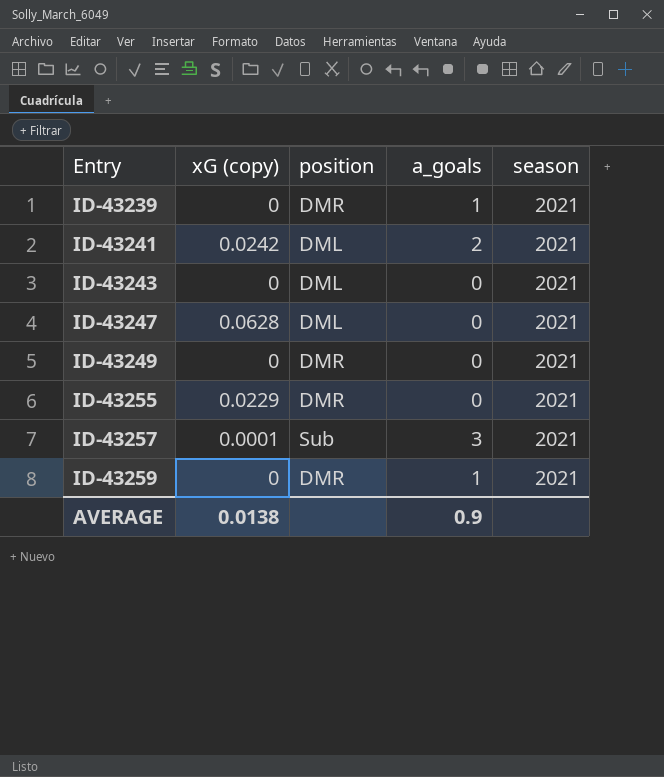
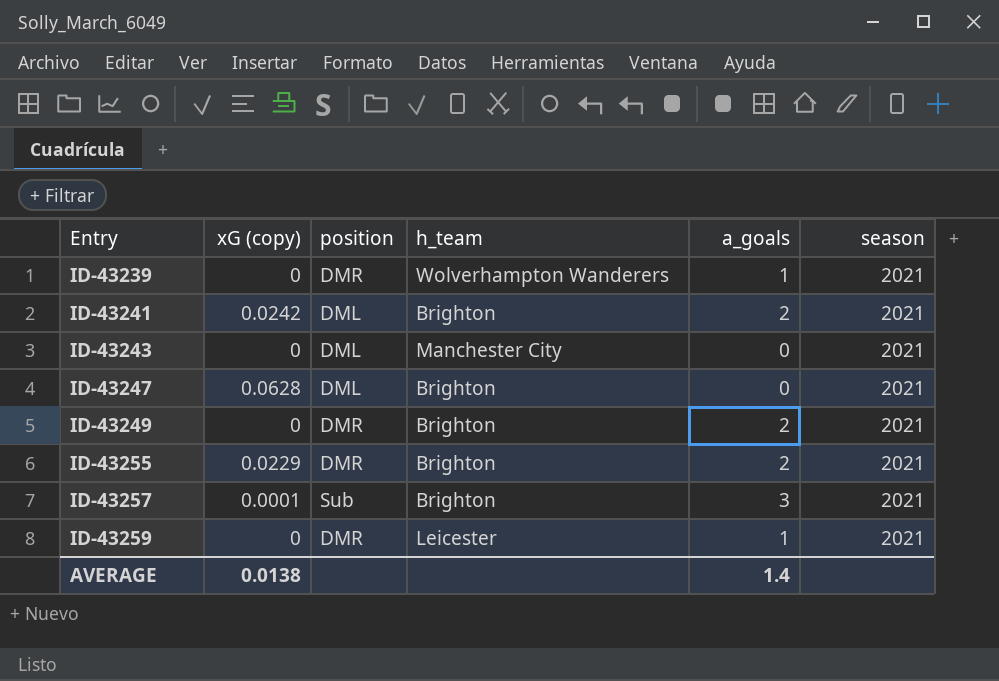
column h_team | position: none -> 4
ID-43249 | a_goals: 0 -> 2
ID-43255 | a_goals: 0 -> 2
AVERAGE | a_goals: 0.9 -> 1.4

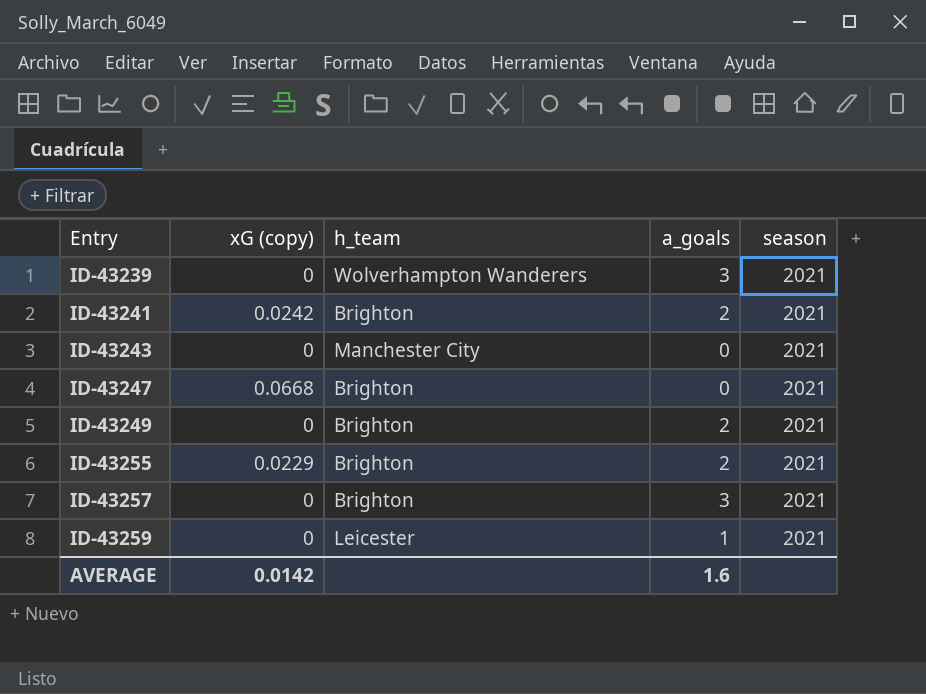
column position | position: 3 -> none
ID-43239 | a_goals: 1 -> 3
ID-43247 | xG (copy): 0.0628 -> 0.0668
ID-43257 | xG (copy): 0.0001 -> 0
AVERAGE | xG (copy): 0.0138 -> 0.0142
AVERAGE | a_goals: 1.4 -> 1.6

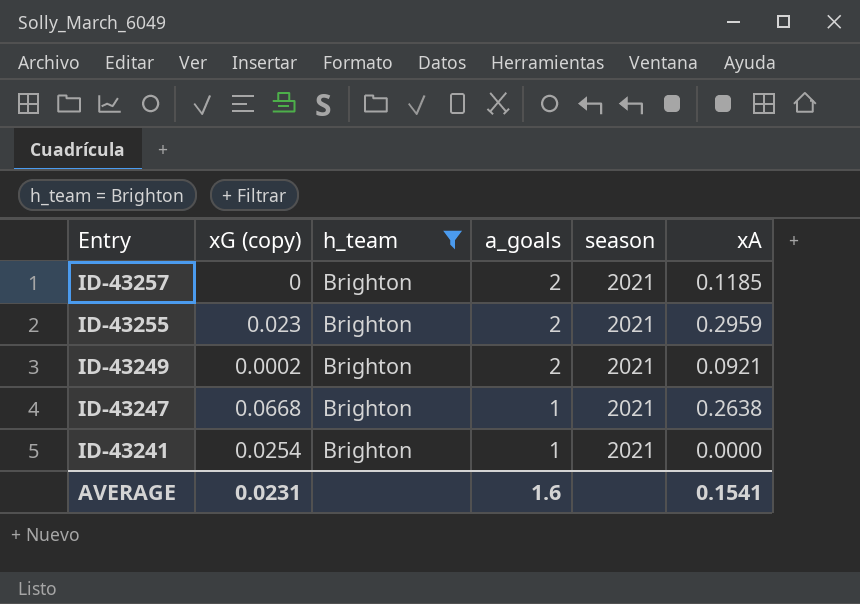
filter: none -> h_team = Brighton
row order: Entry ascending -> Entry descending
column xA | position: none -> 6
ID-43257 | a_goals: 3 -> 2
ID-43255 | xG (copy): 0.0229 -> 0.023
ID-43249 | xG (copy): 0 -> 0.0002
ID-43247 | a_goals: 0 -> 1
ID-43241 | xG (copy): 0.0242 -> 0.0254
ID-43241 | a_goals: 2 -> 1
AVERAGE | xG (copy): 0.0142 -> 0.0231

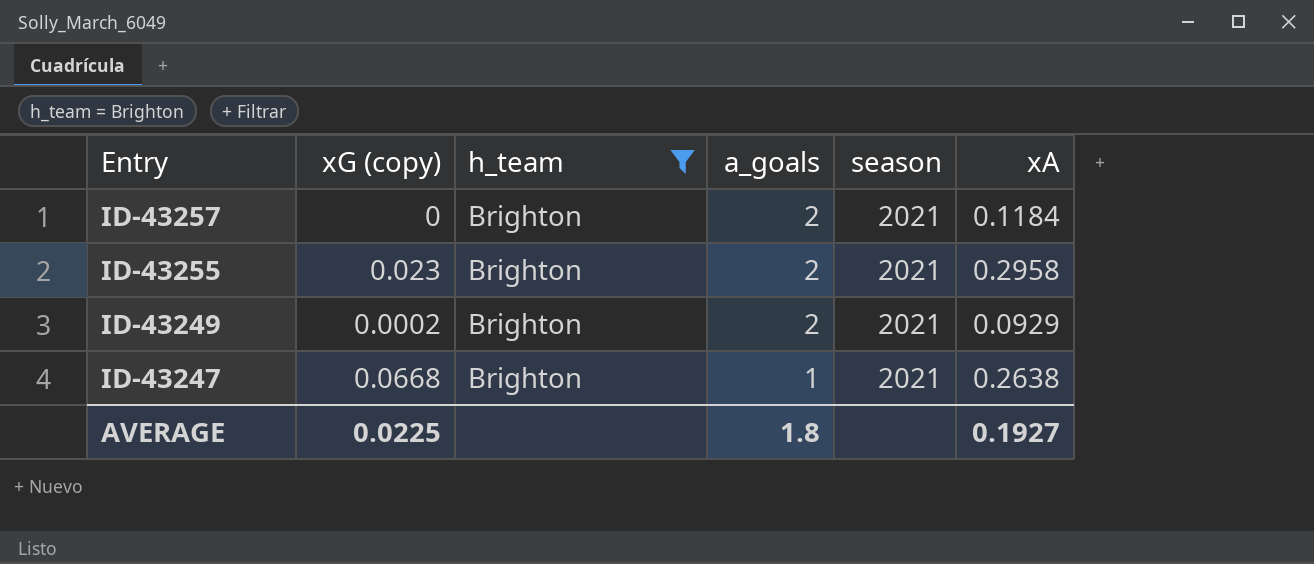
row ID-43241: 0.0254 | Brighton | 1 | 2021 | 0.0000 -> none
ID-43257 | xA: 0.1185 -> 0.1184
ID-43255 | xA: 0.2959 -> 0.2958
ID-43249 | xA: 0.0921 -> 0.0929
AVERAGE | xG (copy): 0.0231 -> 0.0225
AVERAGE | a_goals: 1.6 -> 1.8
AVERAGE | xA: 0.1541 -> 0.1927

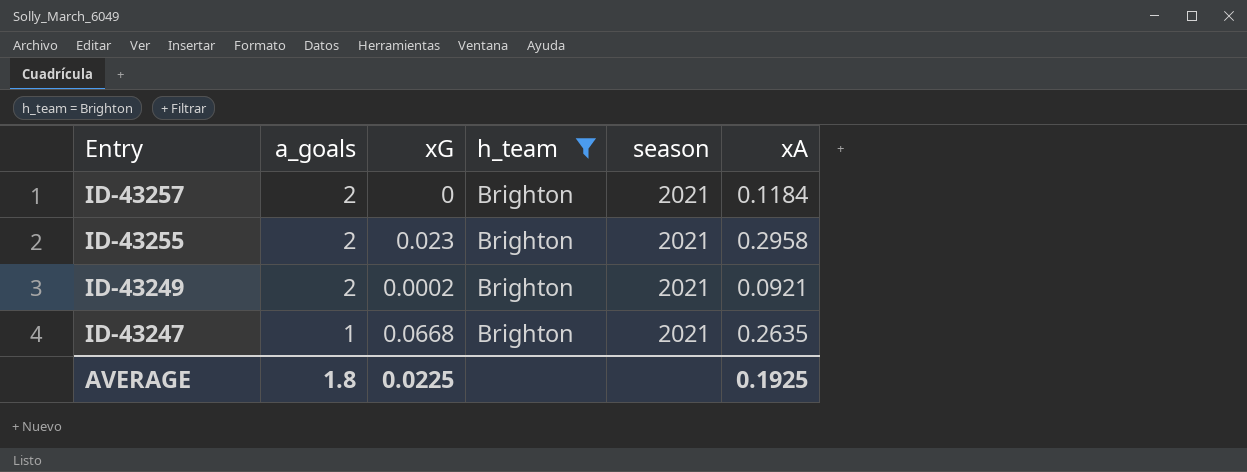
column a_goals | position: 4 -> 2
column name: xG (copy) -> xG
ID-43249 | xA: 0.0929 -> 0.0921
ID-43247 | xA: 0.2638 -> 0.2635
AVERAGE | xA: 0.1927 -> 0.1925

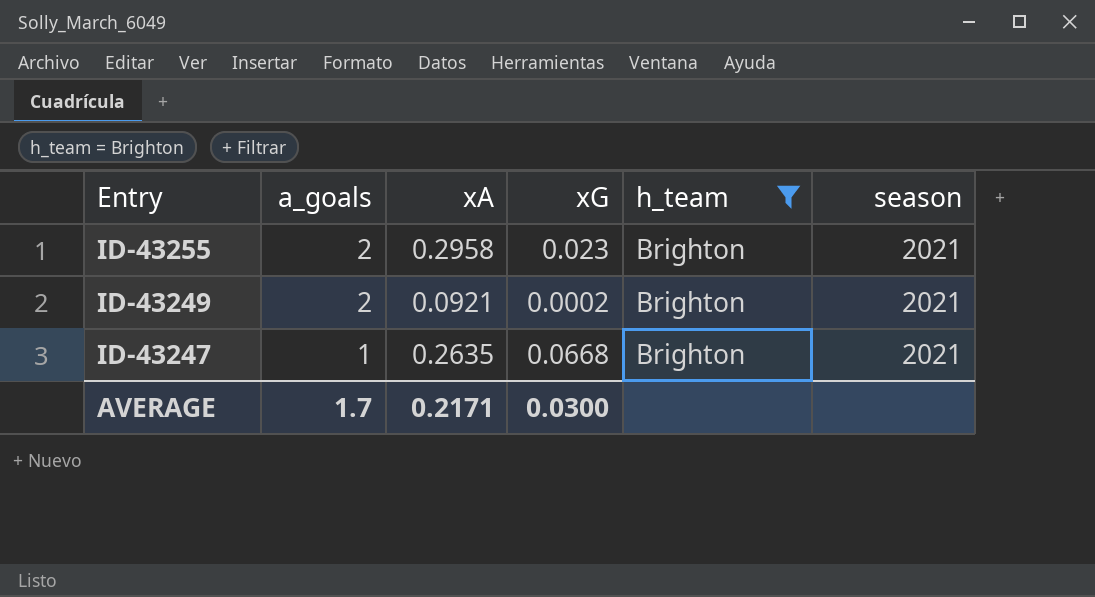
column xA | position: 6 -> 3
row ID-43257: 2 | 0 | Brighton | 2021 | 0.1184 -> none
AVERAGE | a_goals: 1.8 -> 1.7
AVERAGE | xA: 0.1925 -> 0.2171
AVERAGE | xG: 0.0225 -> 0.0300

